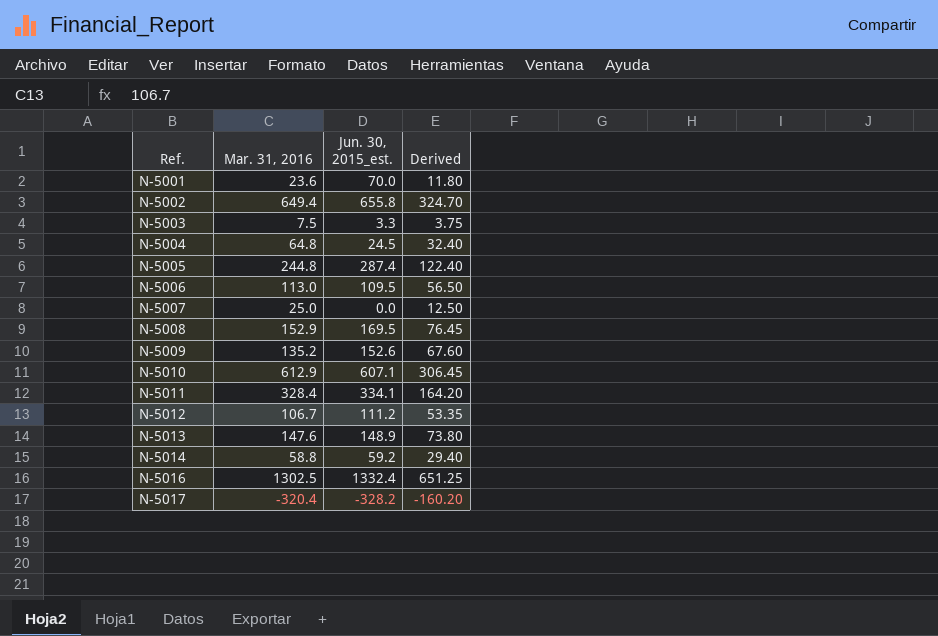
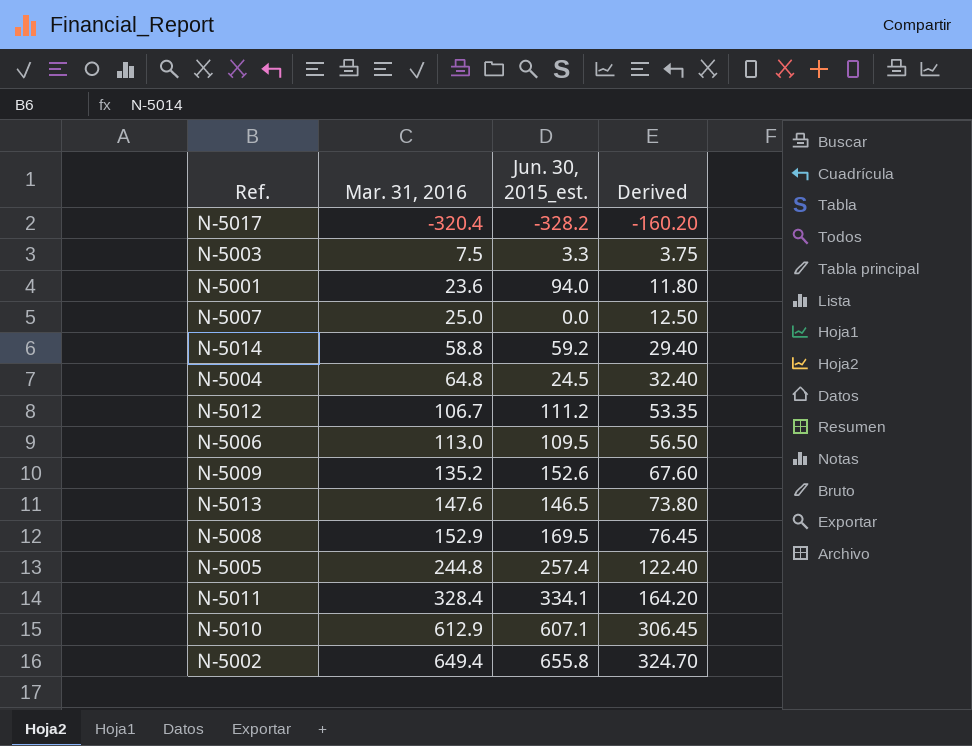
row order: Ref. ascending -> Mar. 31, 2016 ascending
row N-5016: 1302.5 | 1332.4 | 651.25 -> none
N-5001 | Jun. 30, 2015_est.: 70.0 -> 94.0
N-5013 | Jun. 30, 2015_est.: 148.9 -> 146.5
N-5005 | Jun. 30, 2015_est.: 287.4 -> 257.4

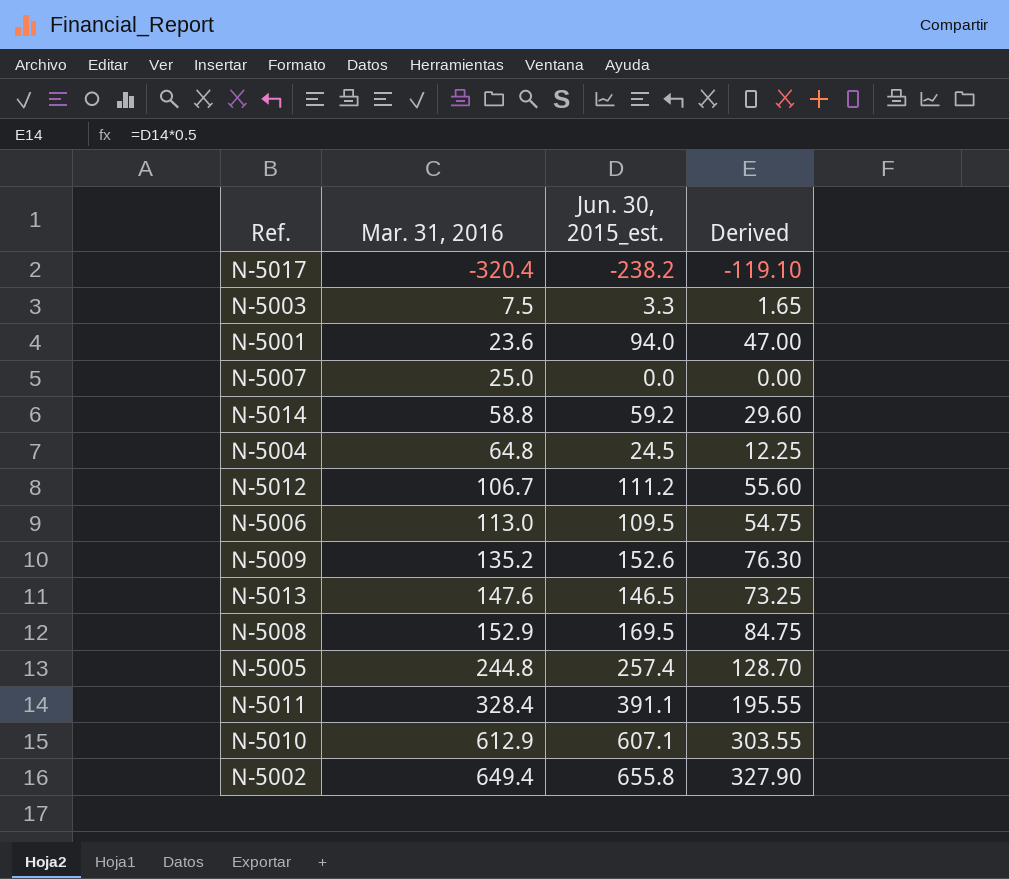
column Derived | formula: [Mar. 31, 2016] * 0.5 -> [Jun. 30, 2015_est.] * 0.5
N-5017 | Jun. 30, 2015_est.: -328.2 -> -238.2
N-5011 | Jun. 30, 2015_est.: 334.1 -> 391.1

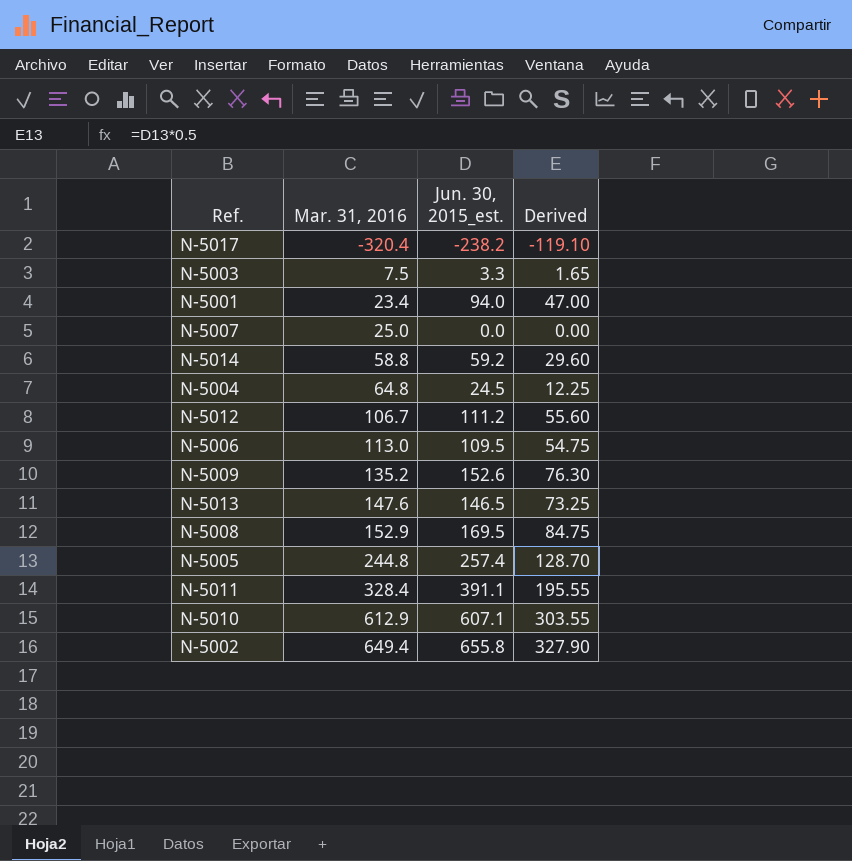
N-5001 | Mar. 31, 2016: 23.6 -> 23.4

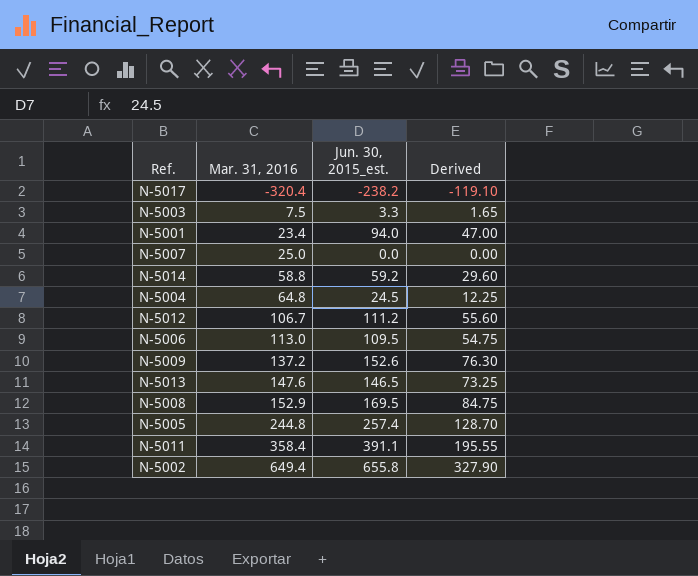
row N-5010: 612.9 | 607.1 | 303.55 -> none
N-5009 | Mar. 31, 2016: 135.2 -> 137.2
N-5011 | Mar. 31, 2016: 328.4 -> 358.4

